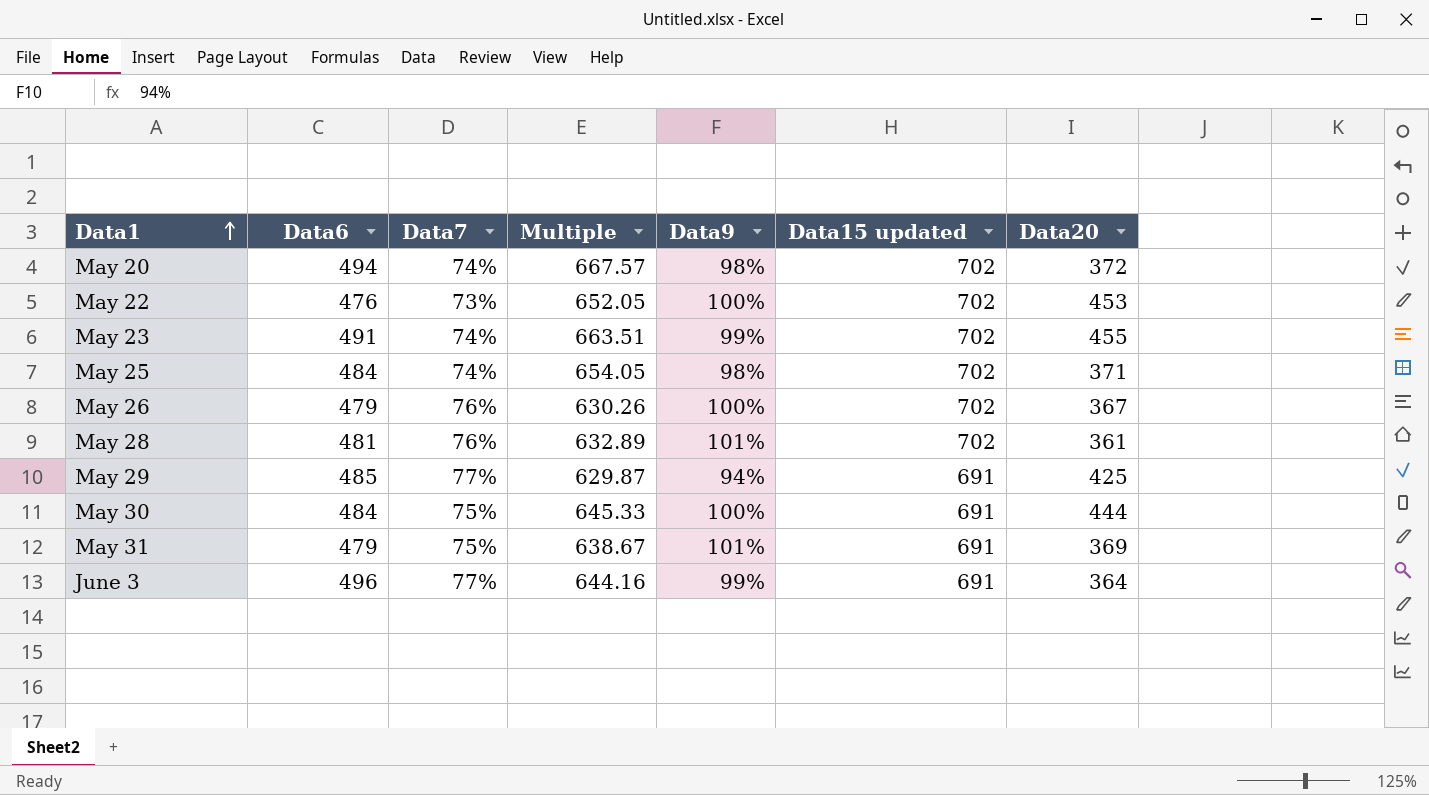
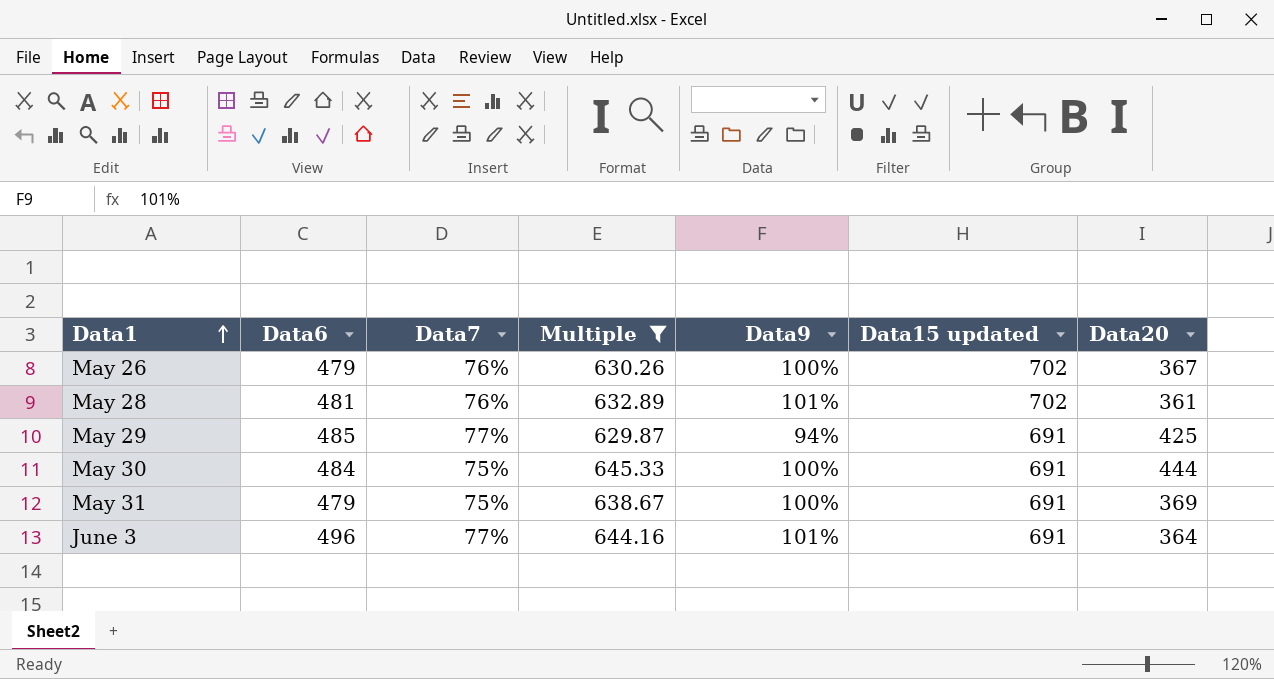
filter: none -> Multiple <= 645.33
May 31 | Data9: 101% -> 100%
June 3 | Data9: 99% -> 101%

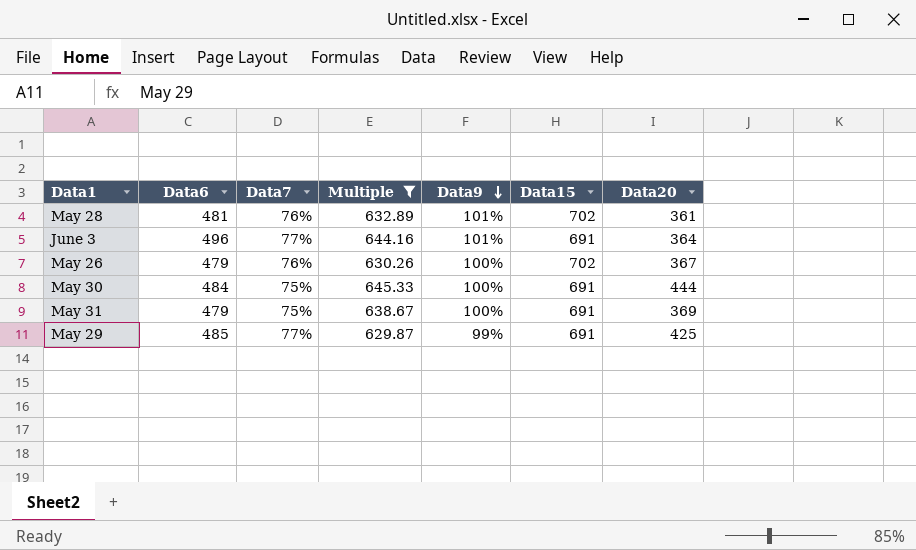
row order: Data1 ascending -> Data9 descending
column name: Data15 updated -> Data15
May 29 | Data9: 94% -> 99%

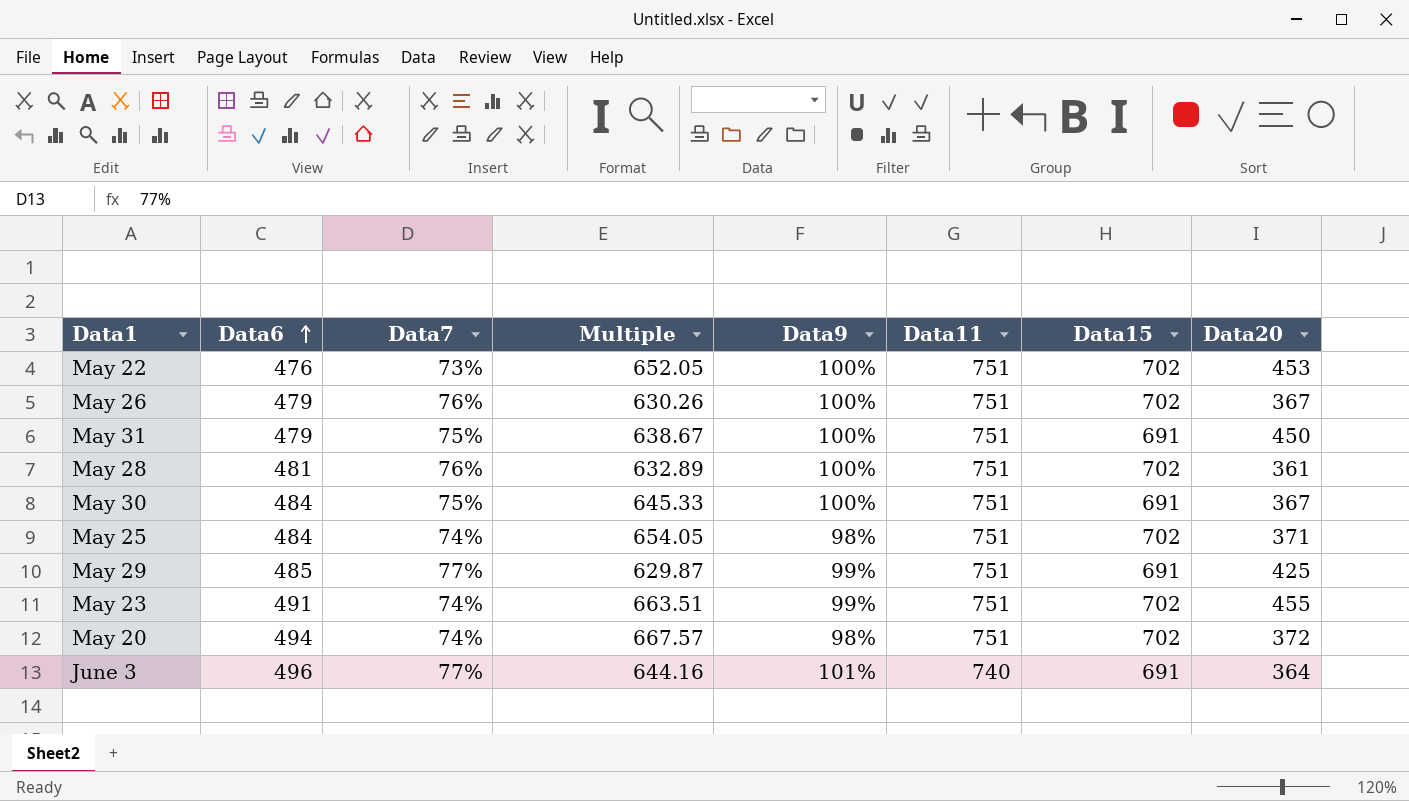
filter: Multiple <= 645.33 -> none
row order: Data9 descending -> Data6 ascending
column Data11 | position: none -> 6
May 31 | Data20: 369 -> 450
May 28 | Data9: 101% -> 100%
May 30 | Data20: 444 -> 367

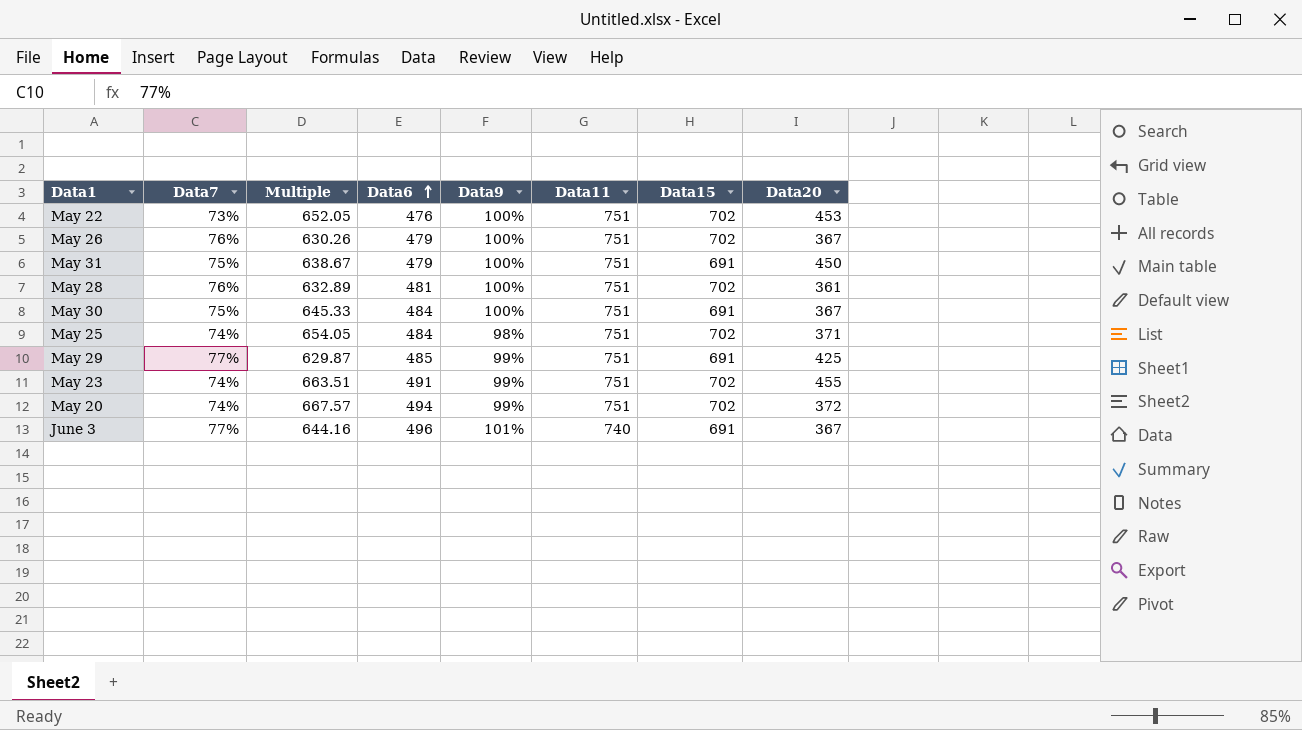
column Data6 | position: 2 -> 4
May 20 | Data9: 98% -> 99%
June 3 | Data20: 364 -> 367

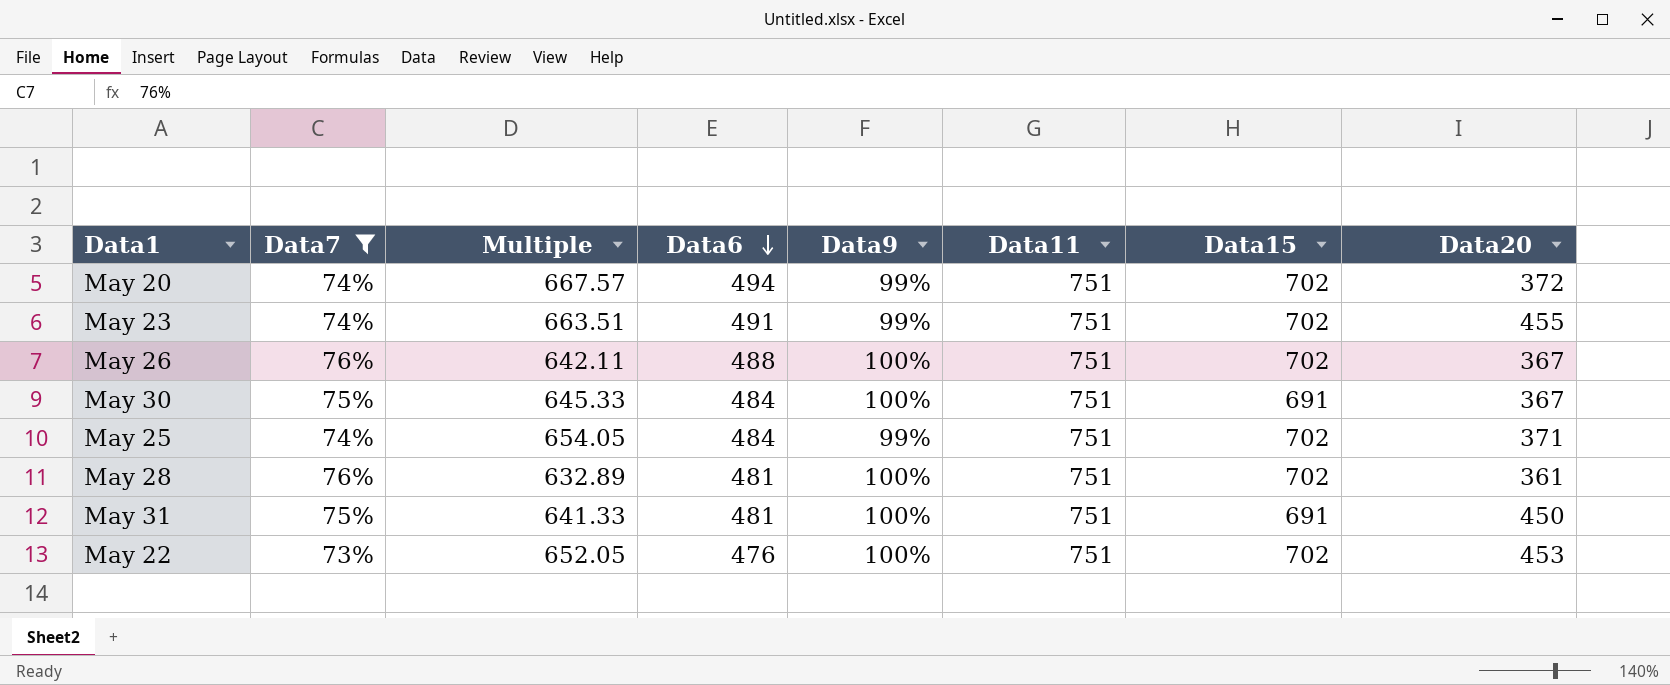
filter: none -> Data7 != 77%
row order: Data6 ascending -> Data6 descending
May 26 | Multiple: 630.26 -> 642.11
May 26 | Data6: 479 -> 488
May 25 | Data9: 98% -> 99%
May 31 | Multiple: 638.67 -> 641.33
May 31 | Data6: 479 -> 481

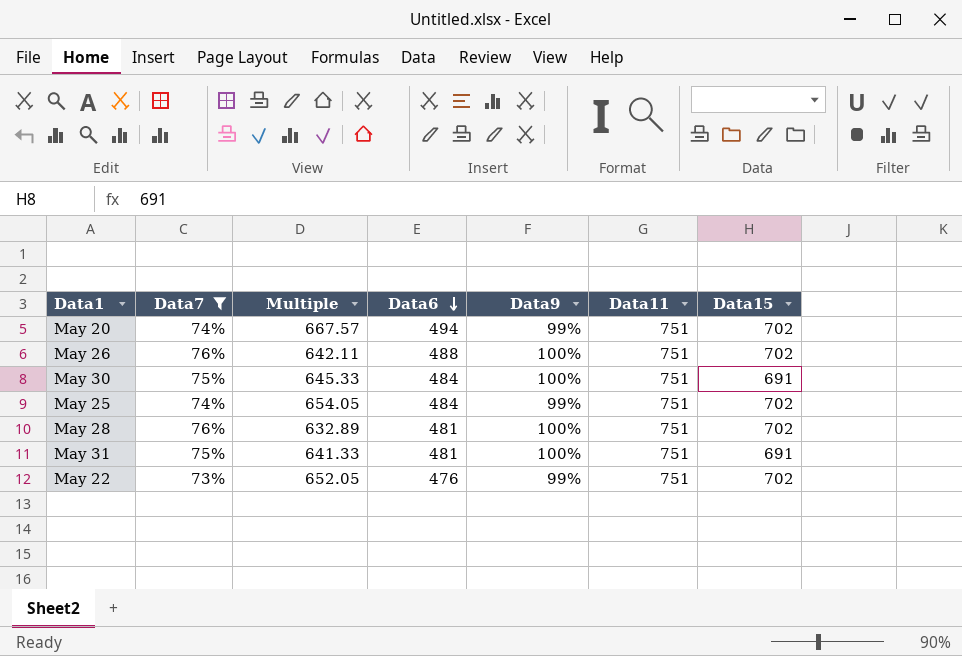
column Data20 | position: 8 -> none
row May 23: 74% | 663.51 | 491 | 99% | 751 | 702 | 455 -> none
May 22 | Data9: 100% -> 99%

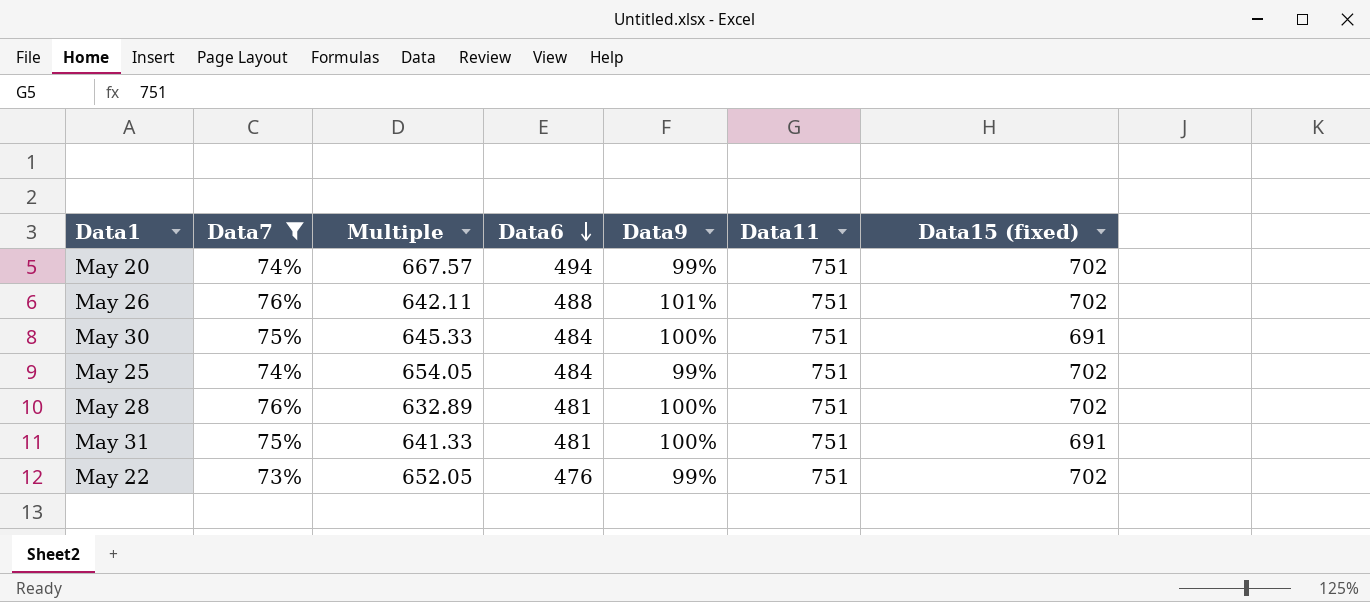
column name: Data15 -> Data15 (fixed)
May 26 | Data9: 100% -> 101%

